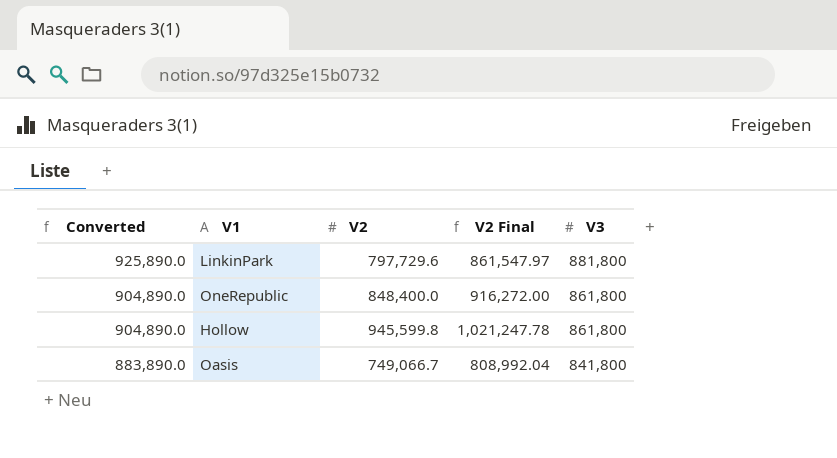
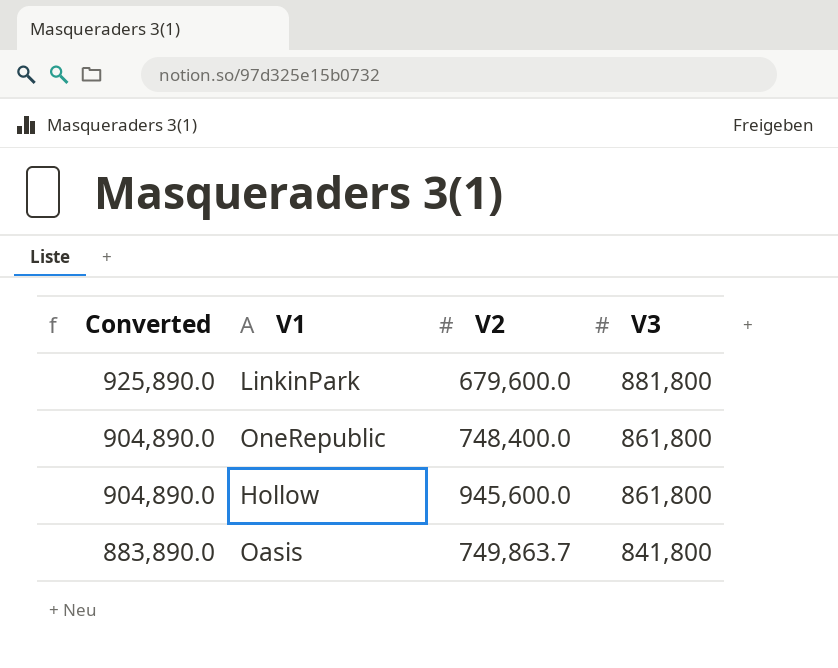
column V2 Final | formula: [V2] * 1.08 -> none
LinkinPark | V2: 797,729.6 -> 679,600.0
OneRepublic | V2: 848,400.0 -> 748,400.0
Hollow | V2: 945,599.8 -> 945,600.0
Oasis | V2: 749,066.7 -> 749,863.7

